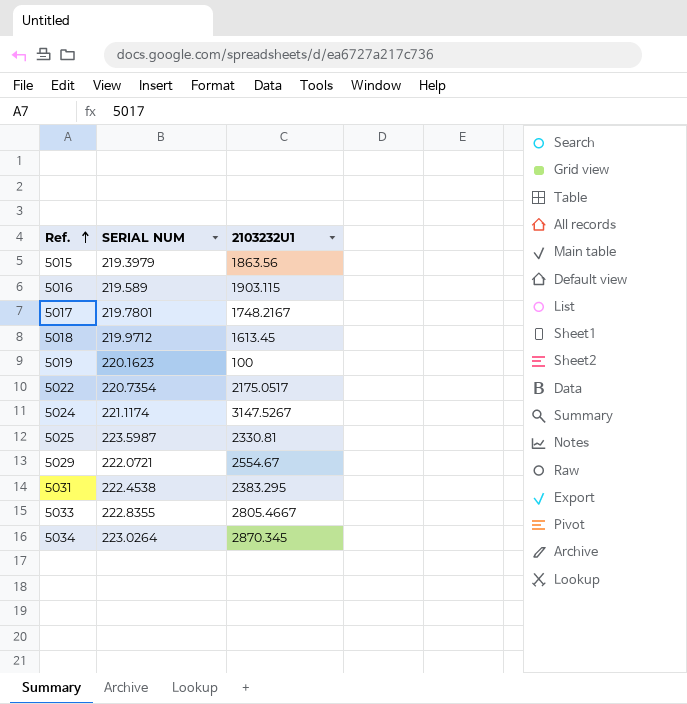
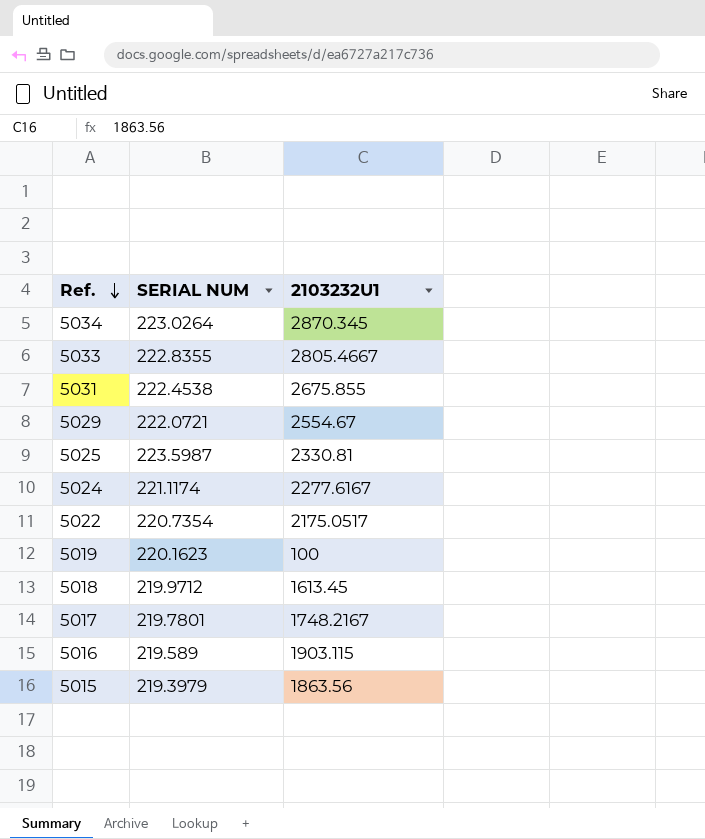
row order: Ref. ascending -> Ref. descending
5031 | 2103232U1: 2383.295 -> 2675.855
5024 | 2103232U1: 3147.5267 -> 2277.6167

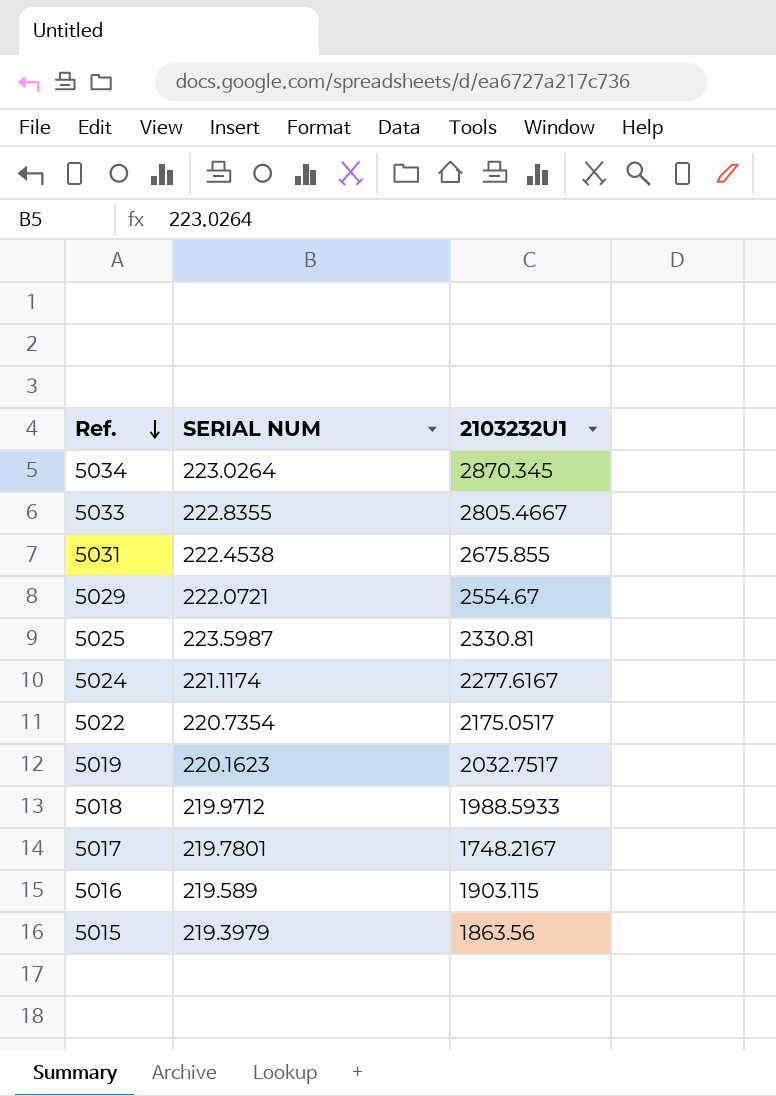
5019 | 2103232U1: 100 -> 2032.7517
5018 | 2103232U1: 1613.45 -> 1988.5933

